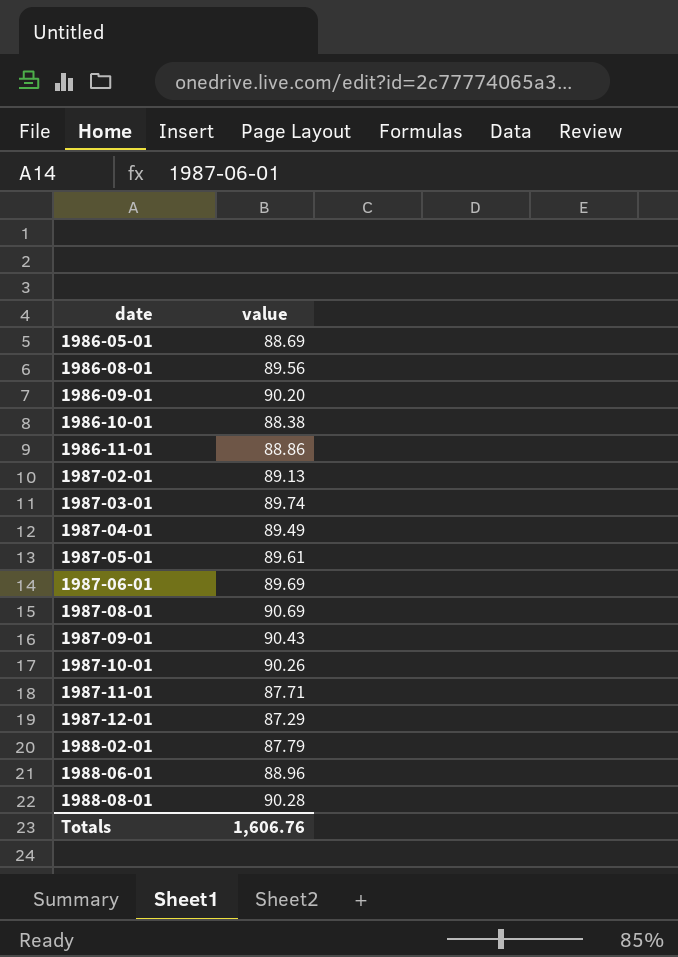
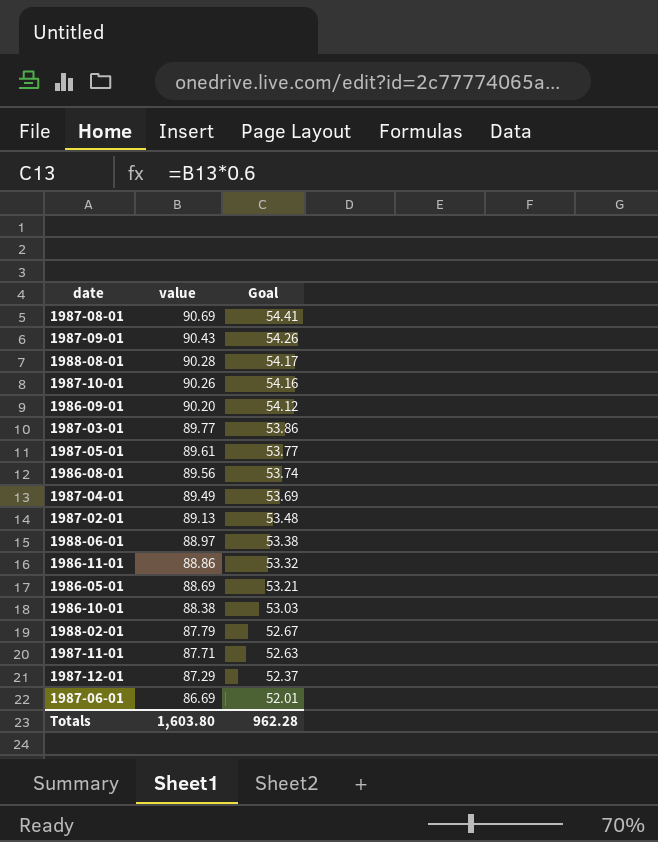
row order: date ascending -> value descending
column Goal | formula: none -> [value] * 0.6
1987-03-01 | value: 89.74 -> 89.77
1988-06-01 | value: 88.96 -> 88.97
1987-06-01 | value: 89.69 -> 86.69
Totals | value: 1,606.76 -> 1,603.80

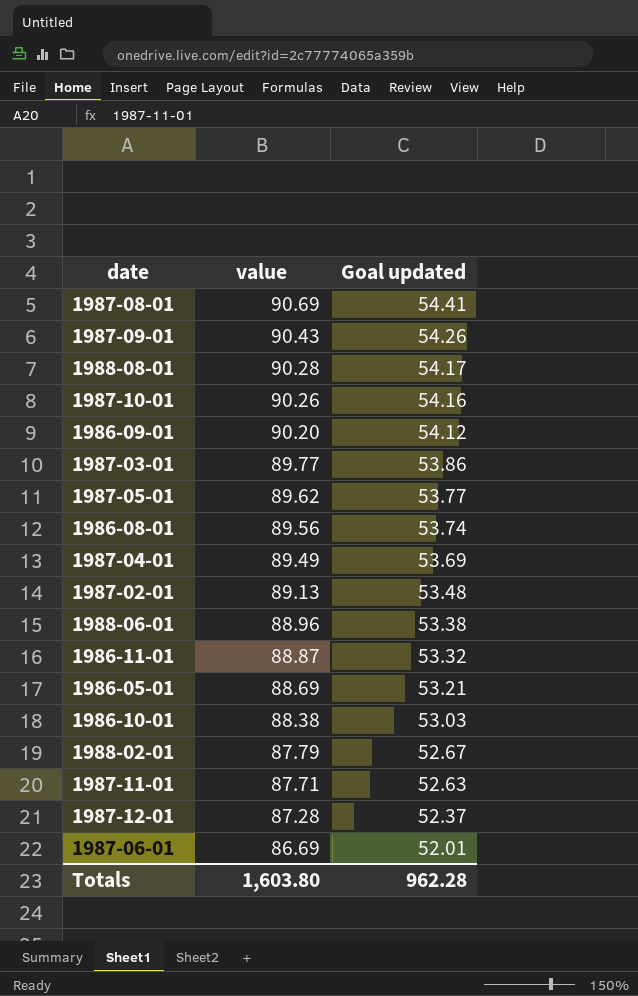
column name: Goal -> Goal updated
1987-05-01 | value: 89.61 -> 89.62
1988-06-01 | value: 88.97 -> 88.96
1986-11-01 | value: 88.86 -> 88.87
1987-12-01 | value: 87.29 -> 87.28

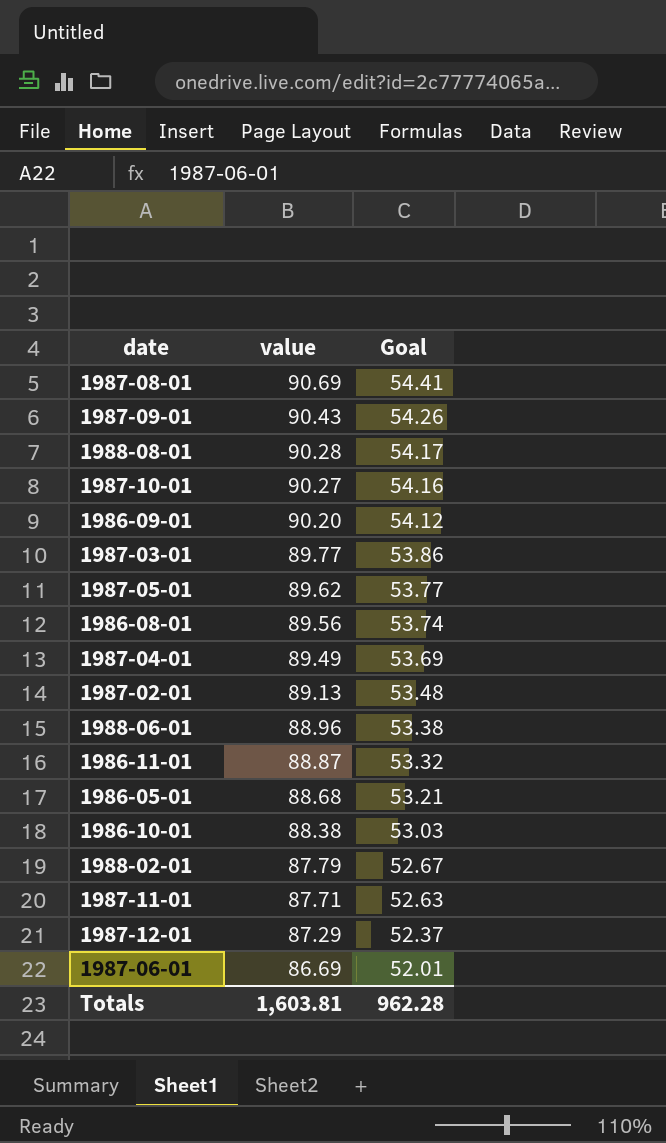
column name: Goal updated -> Goal
1987-10-01 | value: 90.26 -> 90.27
1986-05-01 | value: 88.69 -> 88.68
1987-12-01 | value: 87.28 -> 87.29
Totals | value: 1,603.80 -> 1,603.81

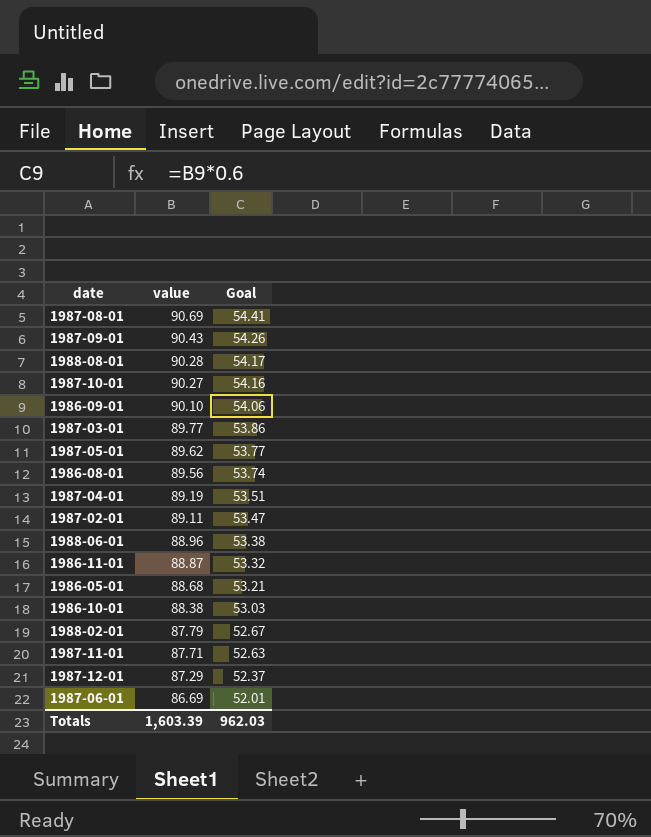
1986-09-01 | value: 90.20 -> 90.10
1986-09-01 | Goal: 54.12 -> 54.06
1987-04-01 | value: 89.49 -> 89.19
1987-04-01 | Goal: 53.69 -> 53.51
1987-02-01 | value: 89.13 -> 89.11
1987-02-01 | Goal: 53.48 -> 53.47
Totals | value: 1,603.81 -> 1,603.39
Totals | Goal: 962.28 -> 962.03

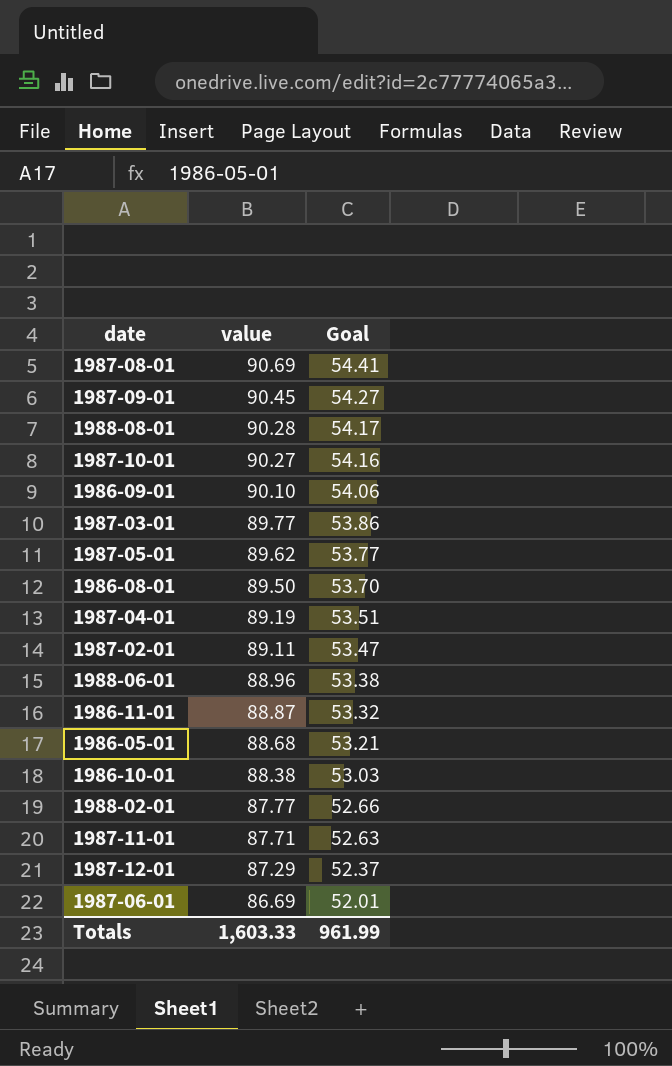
1987-09-01 | value: 90.43 -> 90.45
1987-09-01 | Goal: 54.26 -> 54.27
1986-08-01 | value: 89.56 -> 89.50
1986-08-01 | Goal: 53.74 -> 53.70
1988-02-01 | value: 87.79 -> 87.77
1988-02-01 | Goal: 52.67 -> 52.66
Totals | value: 1,603.39 -> 1,603.33
Totals | Goal: 962.03 -> 961.99

